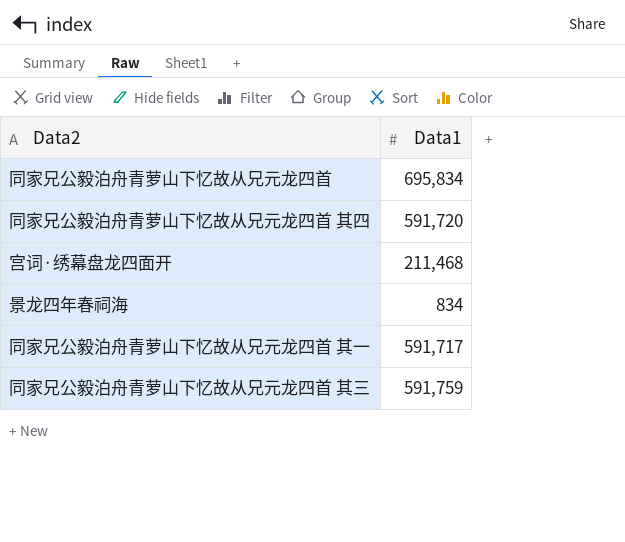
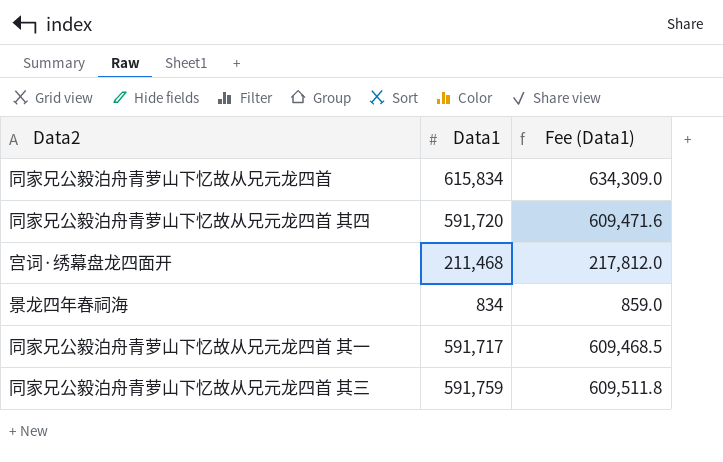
column Fee (Data1) | formula: none -> [Data1] * 1.03
同家兄公毅泊舟青萝山下忆故从兄元龙四首 | Data1: 695,834 -> 615,834

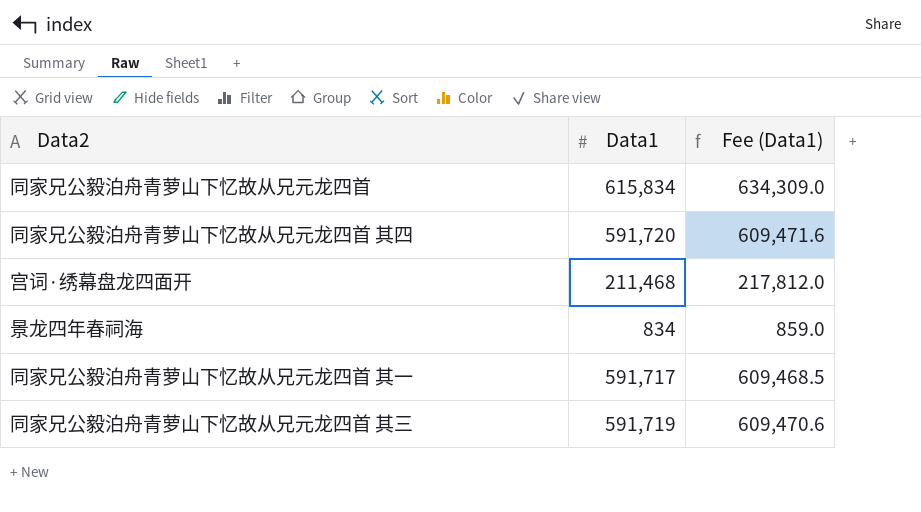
同家兄公毅泊舟青萝山下忆故从兄元龙四首 其三 | Data1: 591,759 -> 591,719
同家兄公毅泊舟青萝山下忆故从兄元龙四首 其三 | Fee (Data1): 609,511.8 -> 609,470.6

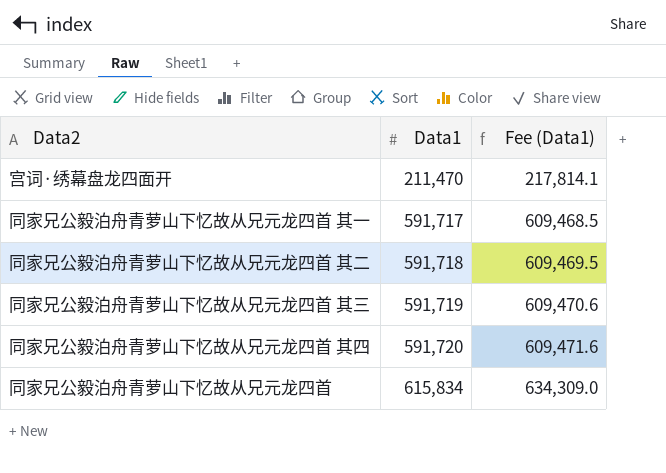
row order: none -> Data1 ascending
row 景龙四年春祠海: 834 | 859.0 -> none
宫词·绣幕盘龙四面开 | Data1: 211,468 -> 211,470
宫词·绣幕盘龙四面开 | Fee (Data1): 217,812.0 -> 217,814.1
row 同家兄公毅泊舟青萝山下忆故从兄元龙四首 其二: none -> 591,718 | 609,469.5

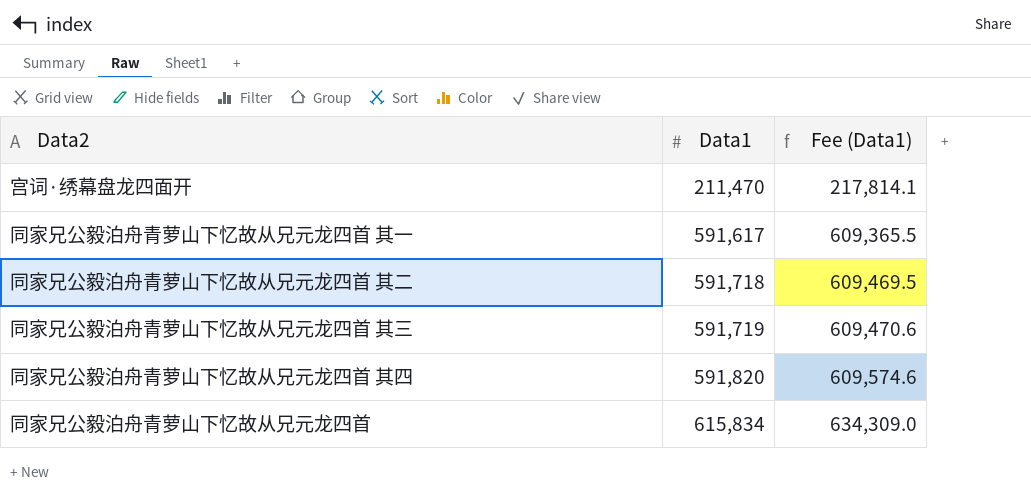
同家兄公毅泊舟青萝山下忆故从兄元龙四首 其一 | Data1: 591,717 -> 591,617
同家兄公毅泊舟青萝山下忆故从兄元龙四首 其一 | Fee (Data1): 609,468.5 -> 609,365.5
同家兄公毅泊舟青萝山下忆故从兄元龙四首 其四 | Data1: 591,720 -> 591,820
同家兄公毅泊舟青萝山下忆故从兄元龙四首 其四 | Fee (Data1): 609,471.6 -> 609,574.6

